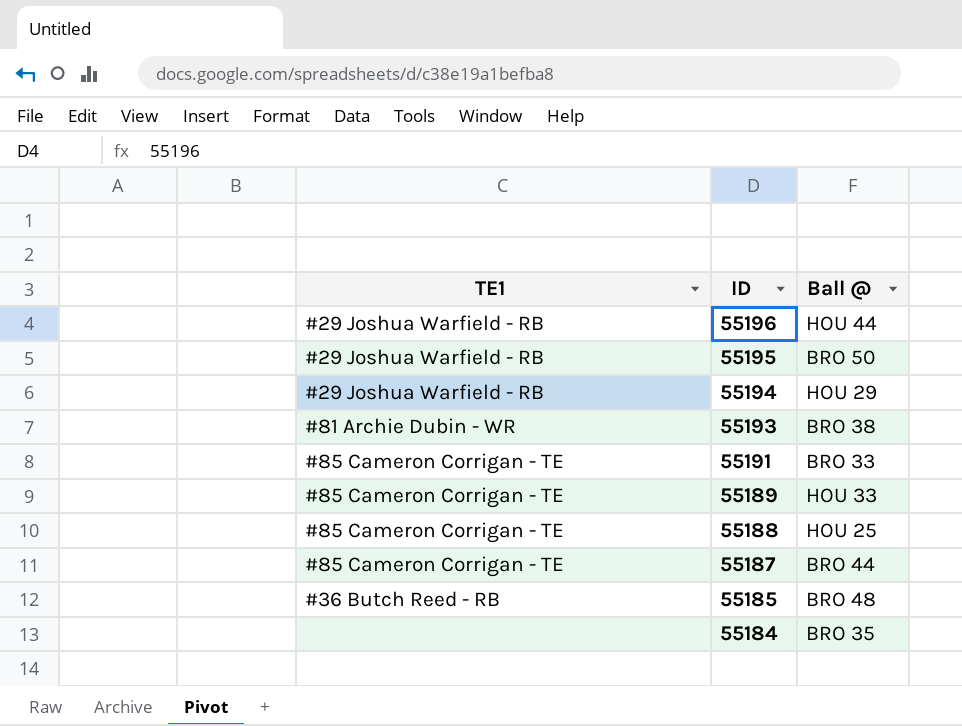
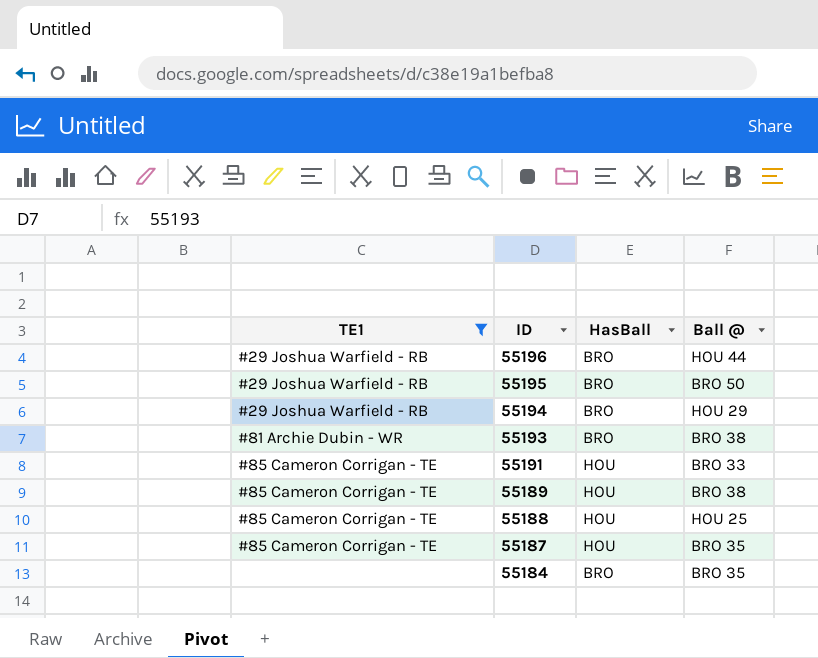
filter: none -> TE1 != #36 Butch Reed - RB
column HasBall | position: none -> 3
55189 | Ball @: HOU 33 -> BRO 38
55187 | Ball @: BRO 44 -> BRO 35

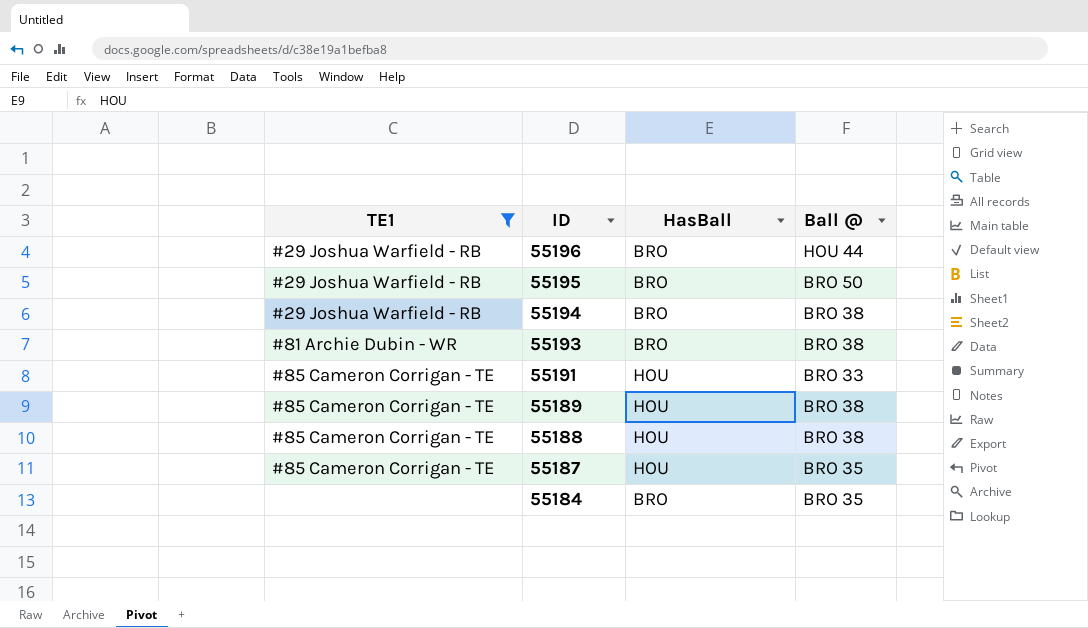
55194 | Ball @: HOU 29 -> BRO 38
55188 | Ball @: HOU 25 -> BRO 38

